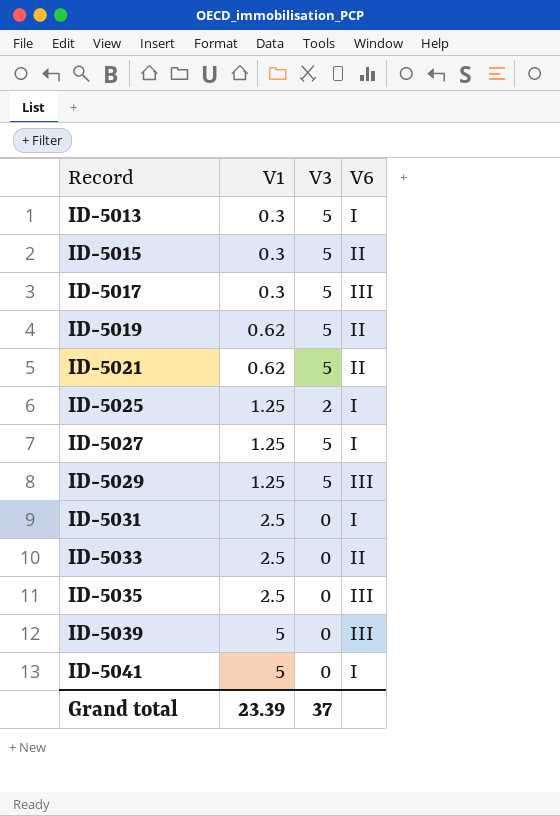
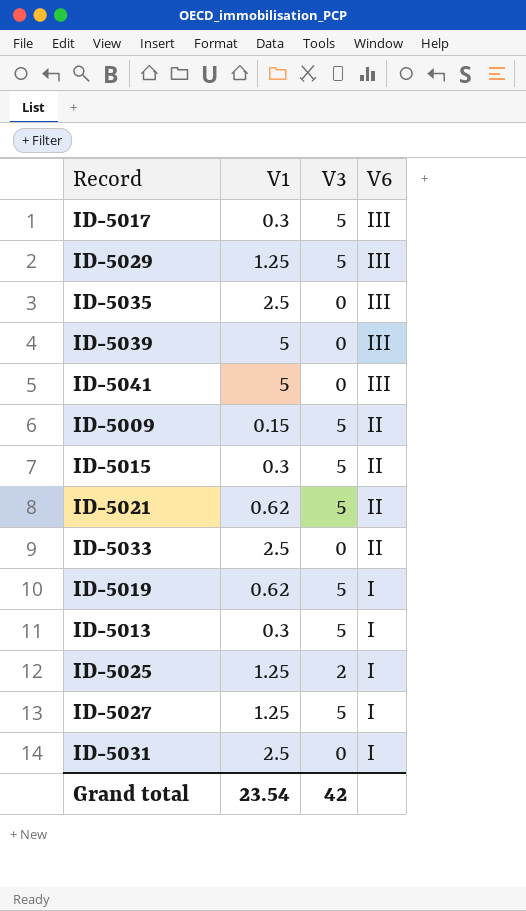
row order: Record ascending -> V6 descending
ID-5041 | V6: I -> III
row ID-5009: none -> 0.15 | 5 | II
ID-5019 | V6: II -> I
Grand total | V1: 23.39 -> 23.54
Grand total | V3: 37 -> 42

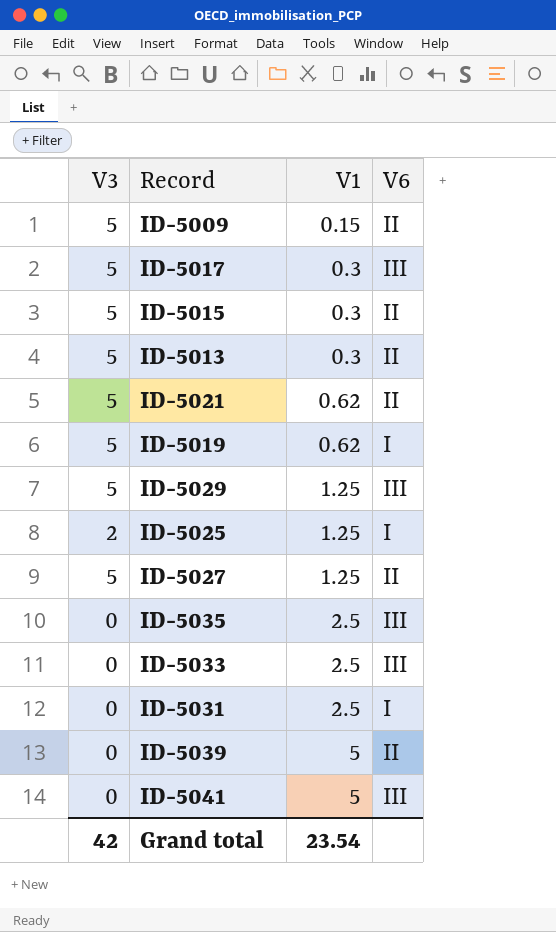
row order: V6 descending -> V1 ascending
column V3 | position: 3 -> 1
ID-5013 | V6: I -> II
ID-5027 | V6: I -> II
ID-5033 | V6: II -> III
ID-5039 | V6: III -> II

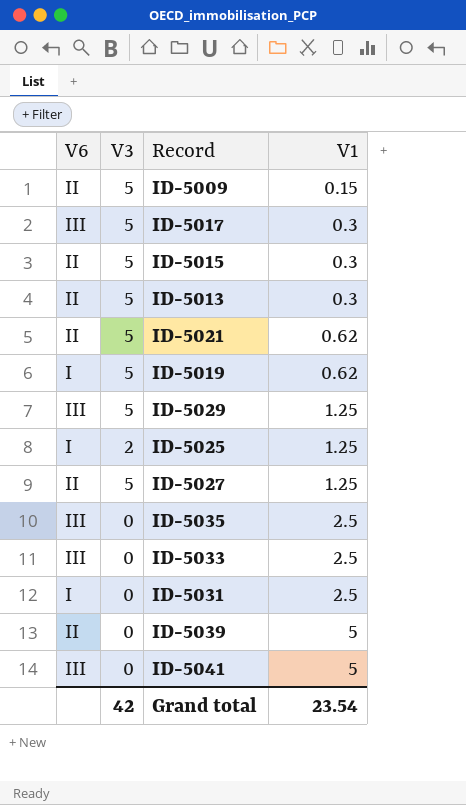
column V6 | position: 4 -> 1

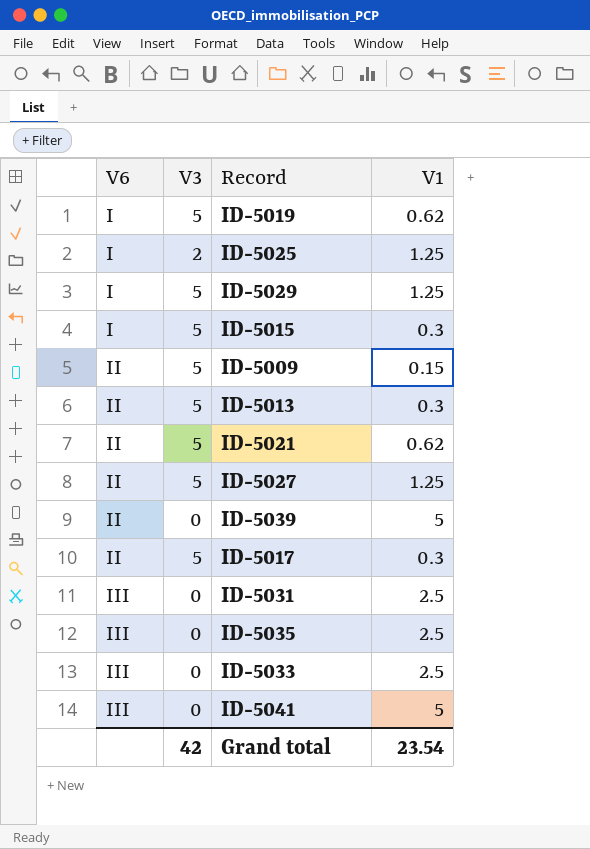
row order: V1 ascending -> V6 ascending
ID-5029 | V6: III -> I
ID-5015 | V6: II -> I
ID-5017 | V6: III -> II
ID-5031 | V6: I -> III

